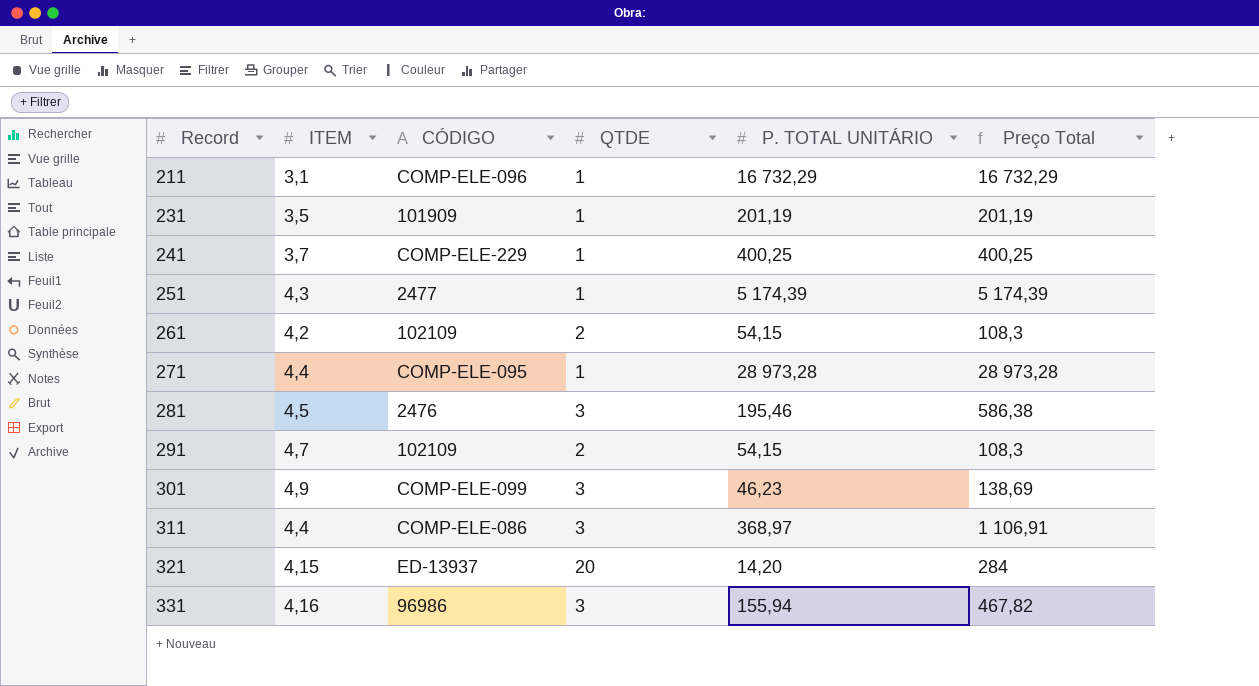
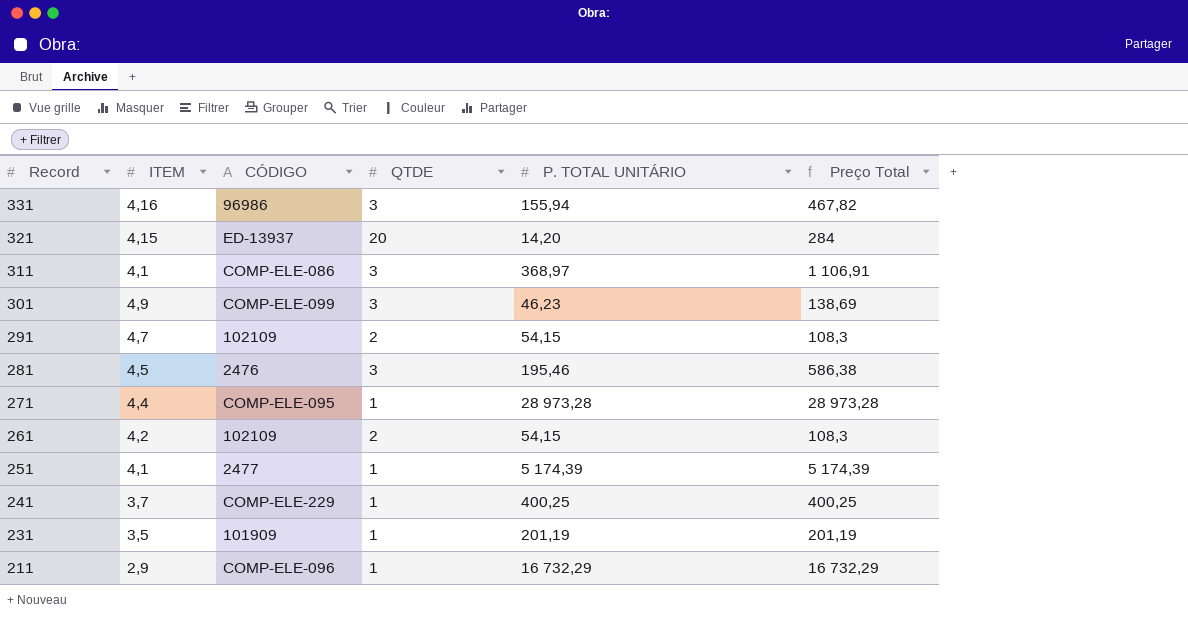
row order: Record ascending -> Record descending
311 | ITEM: 4,4 -> 4,1
251 | ITEM: 4,3 -> 4,1
211 | ITEM: 3,1 -> 2,9

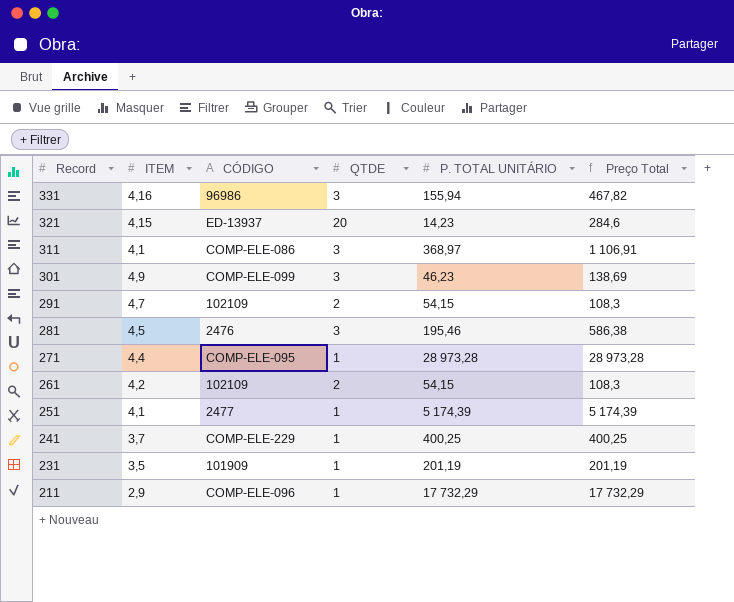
321 | P. TOTAL UNITÁRIO: 14,20 -> 14,23
321 | Preço Total: 284 -> 284,6
211 | P. TOTAL UNITÁRIO: 16 732,29 -> 17 732,29
211 | Preço Total: 16 732,29 -> 17 732,29

